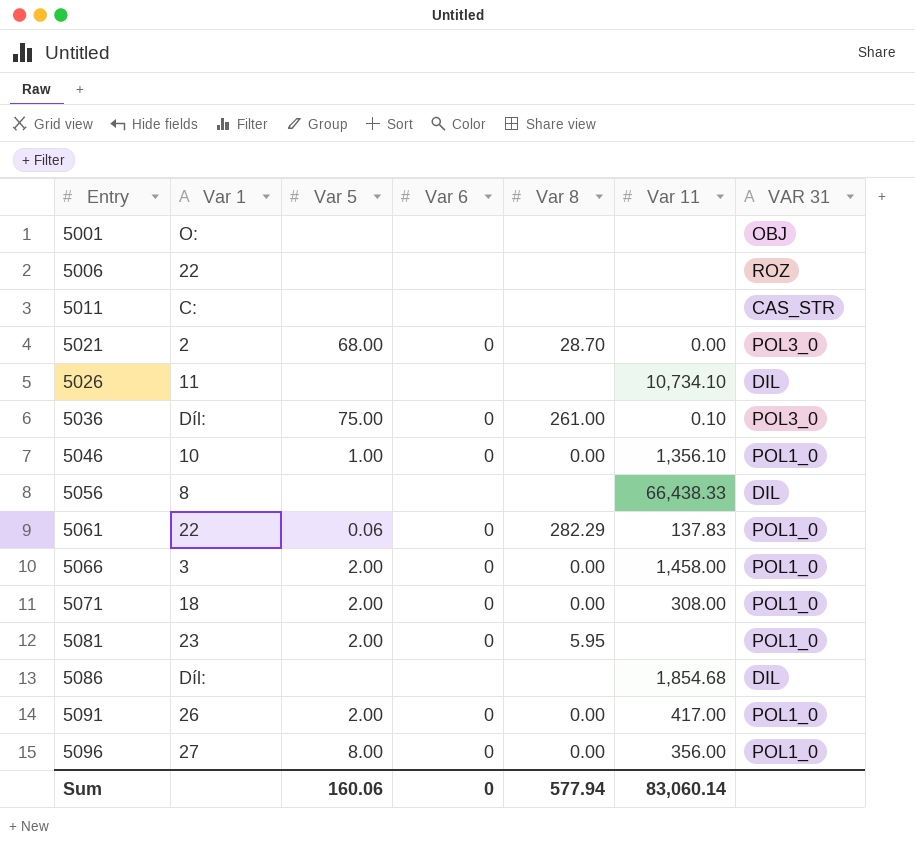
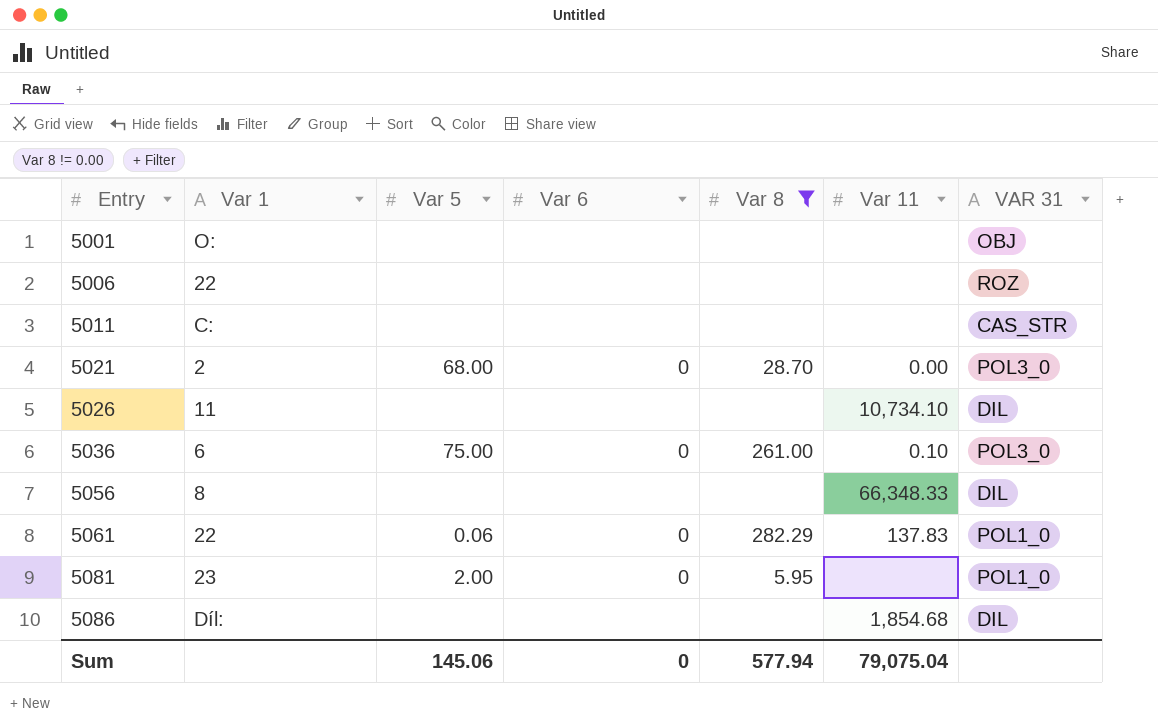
filter: none -> Var 8 != 0.00
5036 | Var 1: Díl: -> 6
5056 | Var 11: 66,438.33 -> 66,348.33
Sum | Var 5: 160.06 -> 145.06
Sum | Var 11: 83,060.14 -> 79,075.04

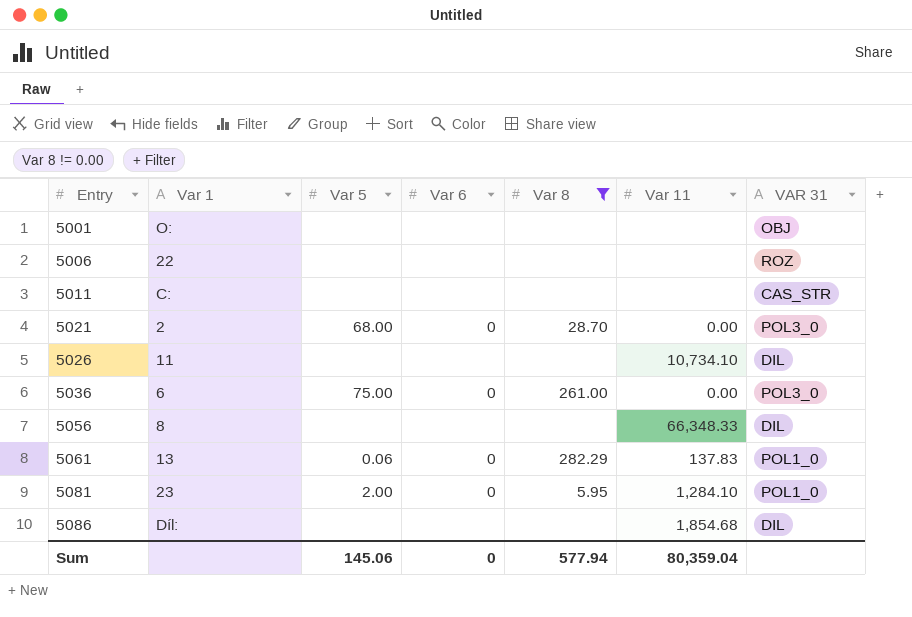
5036 | Var 11: 0.10 -> 0.00
5061 | Var 1: 22 -> 13
5081 | Var 11: none -> 1,284.10
Sum | Var 11: 79,075.04 -> 80,359.04

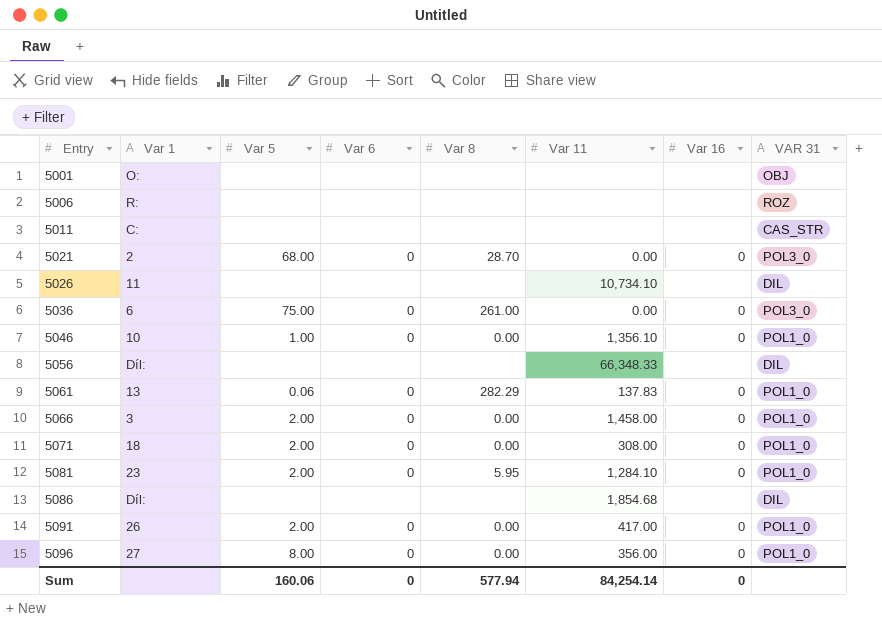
filter: Var 8 != 0.00 -> none
column Var 16 | position: none -> 7
5006 | Var 1: 22 -> R:
5056 | Var 1: 8 -> Díl:
Sum | Var 5: 145.06 -> 160.06
Sum | Var 11: 80,359.04 -> 84,254.14

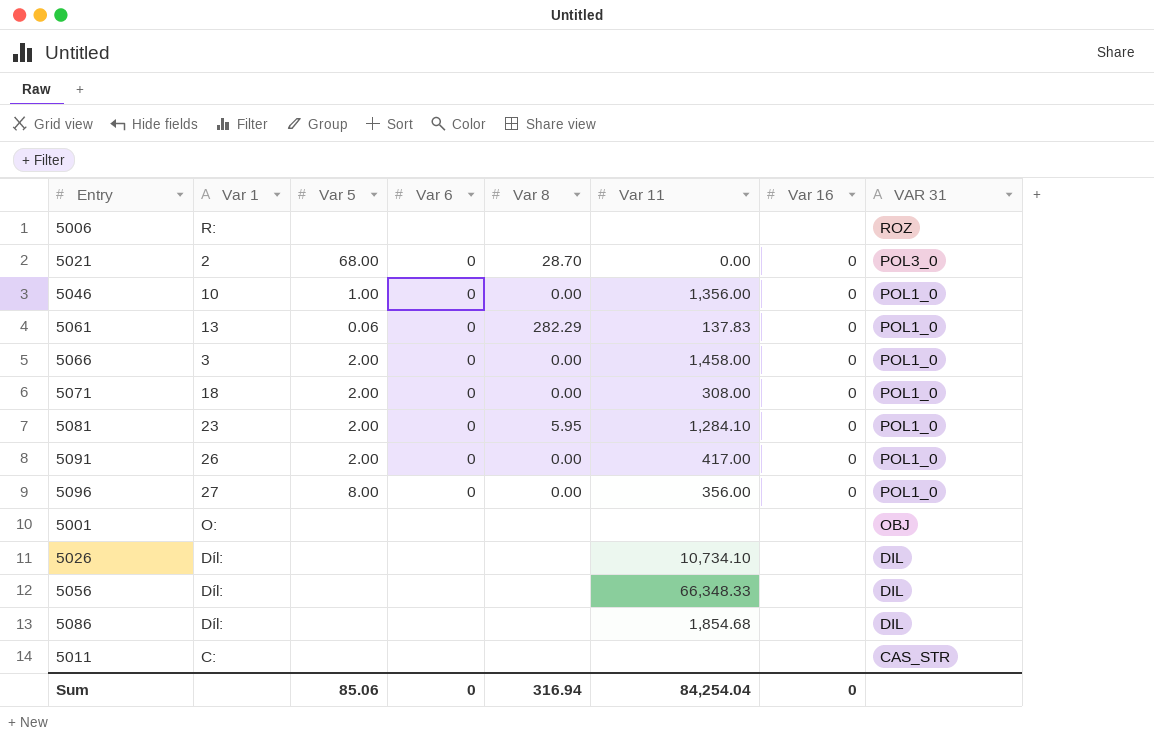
row order: Entry ascending -> VAR 31 descending
row 5036: 6 | 75.00 | 0 | 261.00 | 0.00 | 0 | POL3_0 -> none
5046 | Var 11: 1,356.10 -> 1,356.00
5026 | Var 1: 11 -> Díl:
Sum | Var 5: 160.06 -> 85.06
Sum | Var 8: 577.94 -> 316.94
Sum | Var 11: 84,254.14 -> 84,254.04

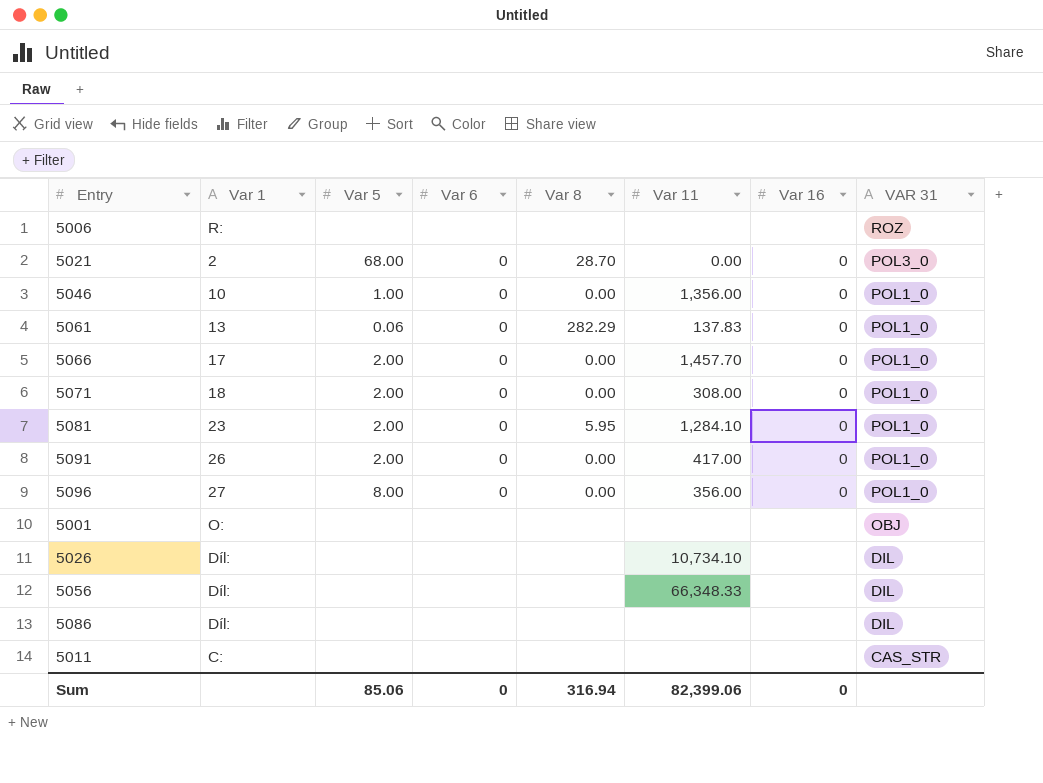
5066 | Var 1: 3 -> 17
5066 | Var 11: 1,458.00 -> 1,457.70
5086 | Var 11: 1,854.68 -> none
Sum | Var 11: 84,254.04 -> 82,399.06

